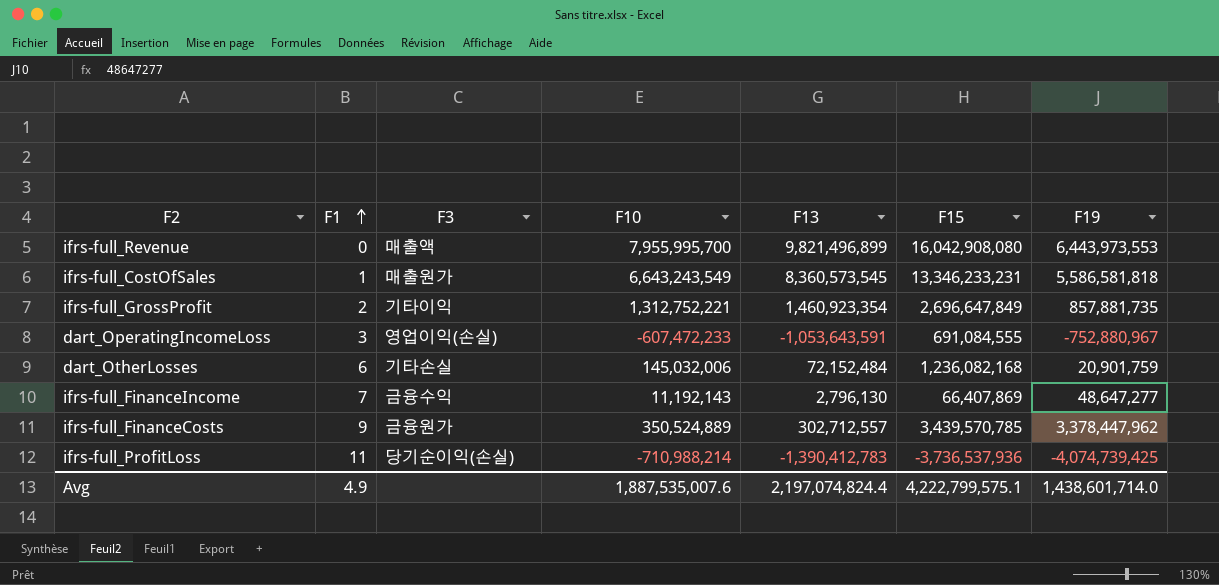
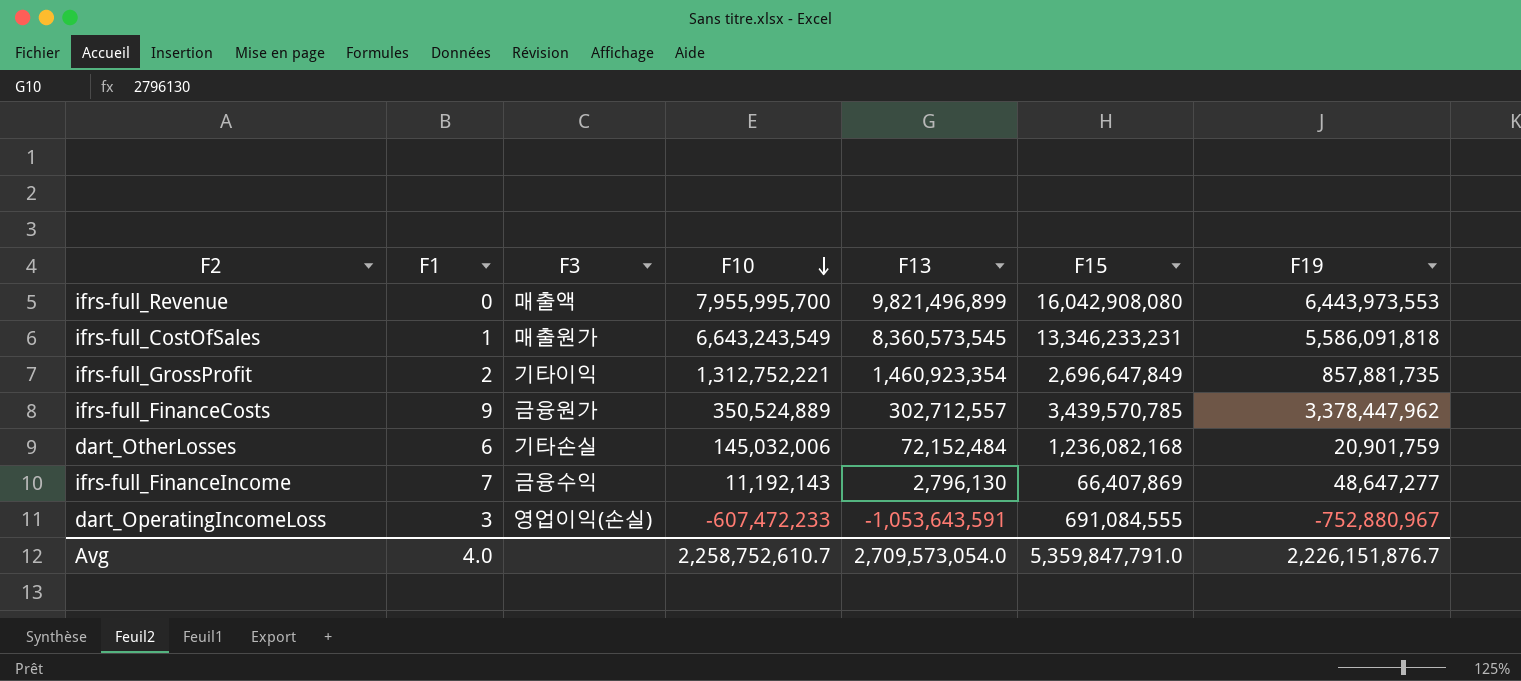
row order: F1 ascending -> F10 descending
row ifrs-full_ProfitLoss: 11 | 당기순이익(손실) | -710,988,214 | -1,390,412,783 | -3,736,537,936 | -4,074,739,425 -> none
ifrs-full_CostOfSales | F19: 5,586,581,818 -> 5,586,091,818
Avg | F1: 4.9 -> 4.0
Avg | F10: 1,887,535,007.6 -> 2,258,752,610.7
Avg | F13: 2,197,074,824.4 -> 2,709,573,054.0
Avg | F15: 4,222,799,575.1 -> 5,359,847,791.0
Avg | F19: 1,438,601,714.0 -> 2,226,151,876.7

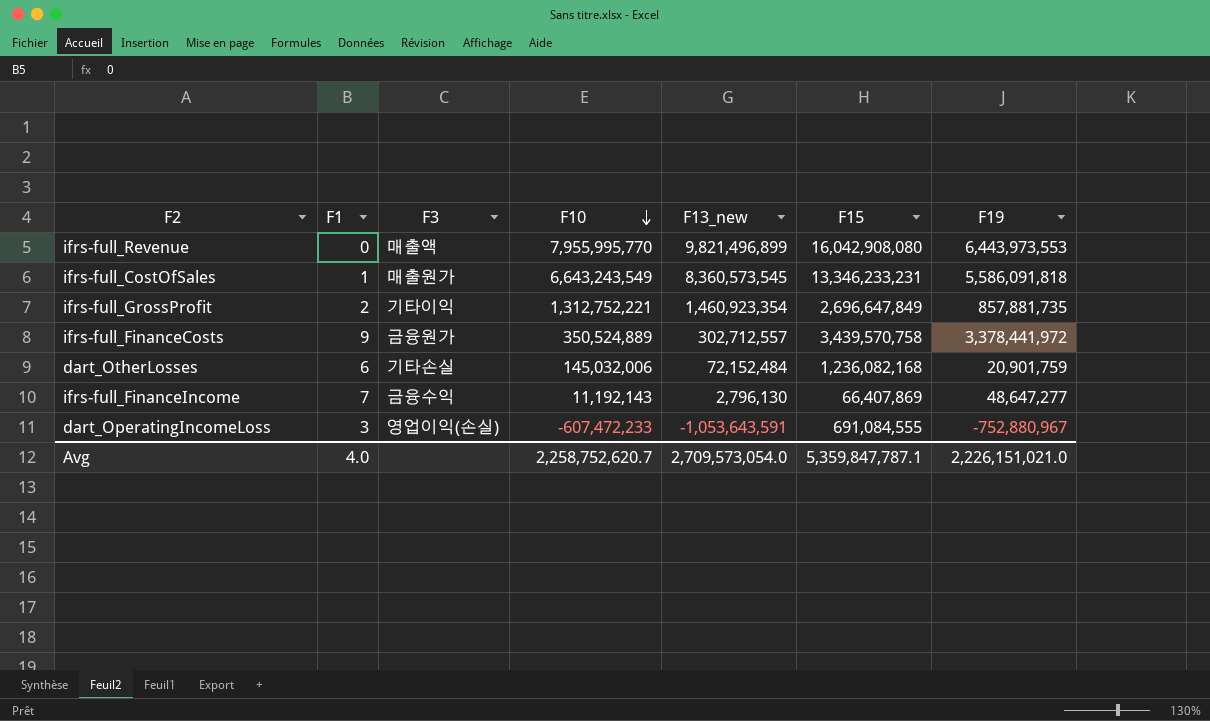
column name: F13 -> F13_new
ifrs-full_Revenue | F10: 7,955,995,700 -> 7,955,995,770
ifrs-full_FinanceCosts | F15: 3,439,570,785 -> 3,439,570,758
ifrs-full_FinanceCosts | F19: 3,378,447,962 -> 3,378,441,972
Avg | F10: 2,258,752,610.7 -> 2,258,752,620.7
Avg | F15: 5,359,847,791.0 -> 5,359,847,787.1
Avg | F19: 2,226,151,876.7 -> 2,226,151,021.0

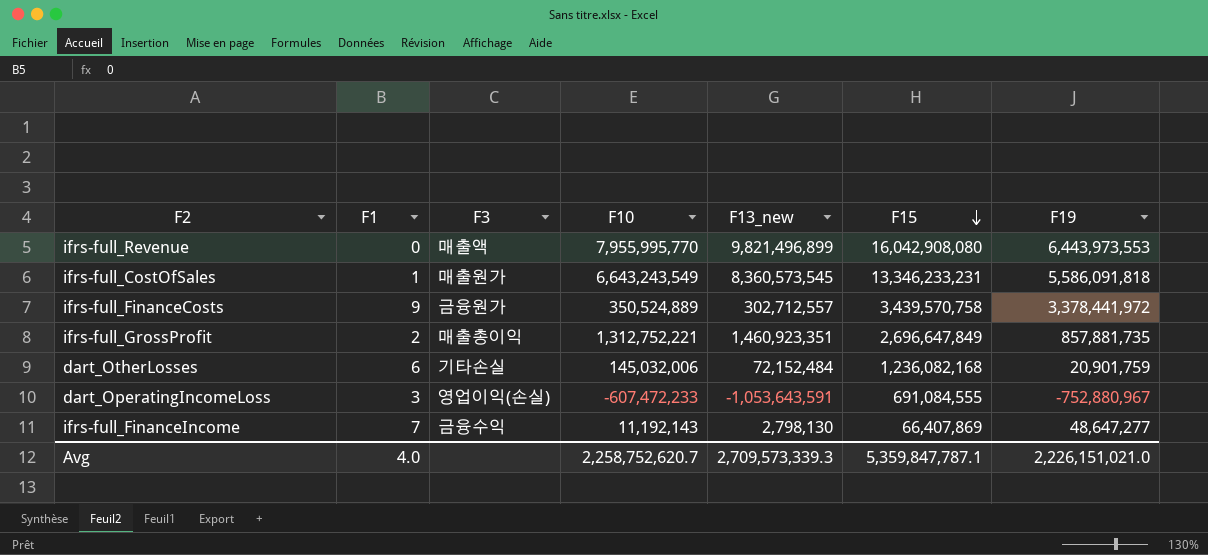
row order: F10 descending -> F15 descending
ifrs-full_GrossProfit | F3: 기타이익 -> 매출총이익
ifrs-full_GrossProfit | F13_new: 1,460,923,354 -> 1,460,923,351
ifrs-full_FinanceIncome | F13_new: 2,796,130 -> 2,798,130
Avg | F13_new: 2,709,573,054.0 -> 2,709,573,339.3

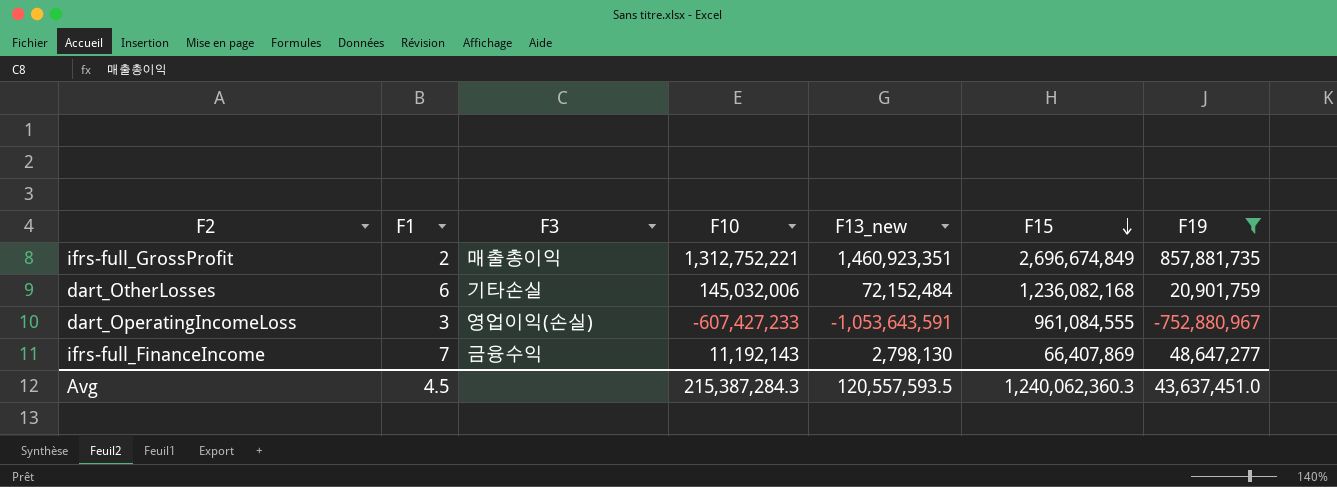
filter: none -> F19 <= 857,881,735
ifrs-full_GrossProfit | F15: 2,696,647,849 -> 2,696,674,849
dart_OperatingIncomeLoss | F10: -607,472,233 -> -607,427,233
dart_OperatingIncomeLoss | F15: 691,084,555 -> 961,084,555
Avg | F1: 4.0 -> 4.5
Avg | F10: 2,258,752,620.7 -> 215,387,284.3
Avg | F13_new: 2,709,573,339.3 -> 120,557,593.5
Avg | F15: 5,359,847,787.1 -> 1,240,062,360.3
Avg | F19: 2,226,151,021.0 -> 43,637,451.0

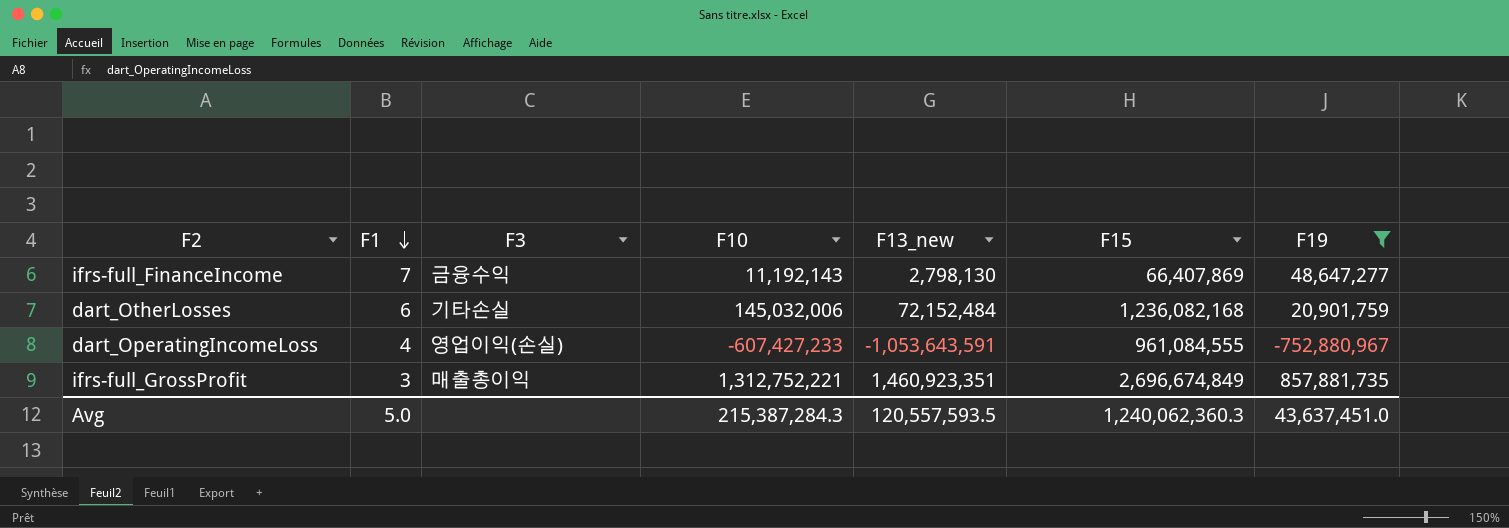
row order: F15 descending -> F1 descending
dart_OperatingIncomeLoss | F1: 3 -> 4
ifrs-full_GrossProfit | F1: 2 -> 3
Avg | F1: 4.5 -> 5.0

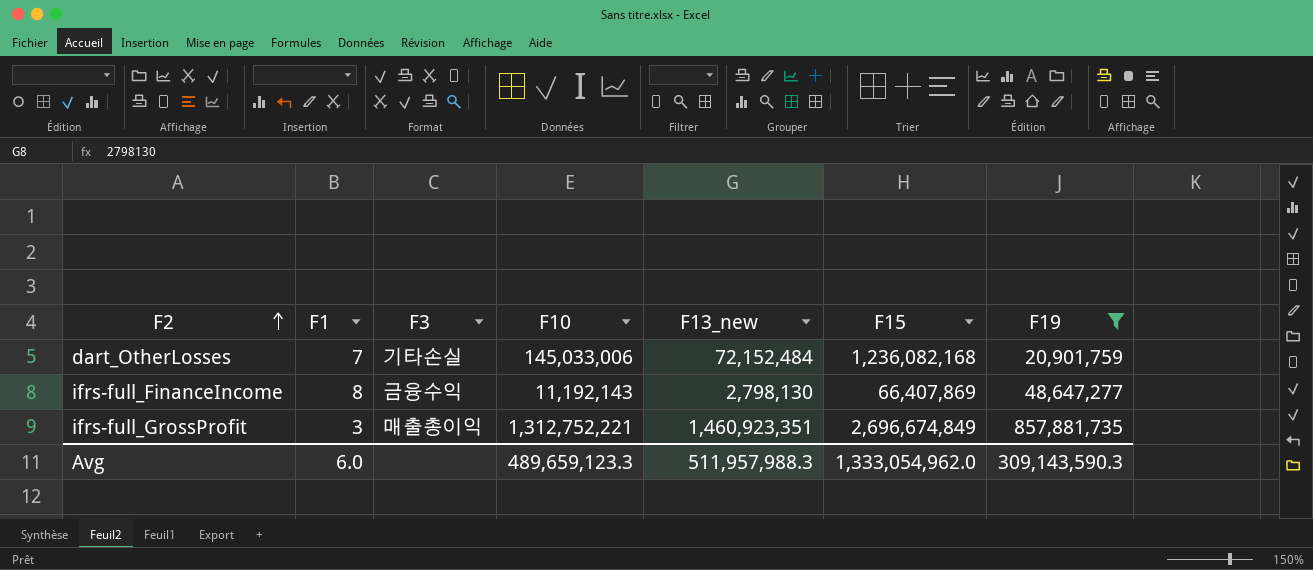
row order: F1 descending -> F2 ascending
row dart_OperatingIncomeLoss: 4 | 영업이익(손실) | -607,427,233 | -1,053,643,591 | 961,084,555 | -752,880,967 -> none
dart_OtherLosses | F1: 6 -> 7
dart_OtherLosses | F10: 145,032,006 -> 145,033,006
ifrs-full_FinanceIncome | F1: 7 -> 8
Avg | F1: 5.0 -> 6.0
Avg | F10: 215,387,284.3 -> 489,659,123.3
Avg | F13_new: 120,557,593.5 -> 511,957,988.3
Avg | F15: 1,240,062,360.3 -> 1,333,054,962.0
Avg | F19: 43,637,451.0 -> 309,143,590.3

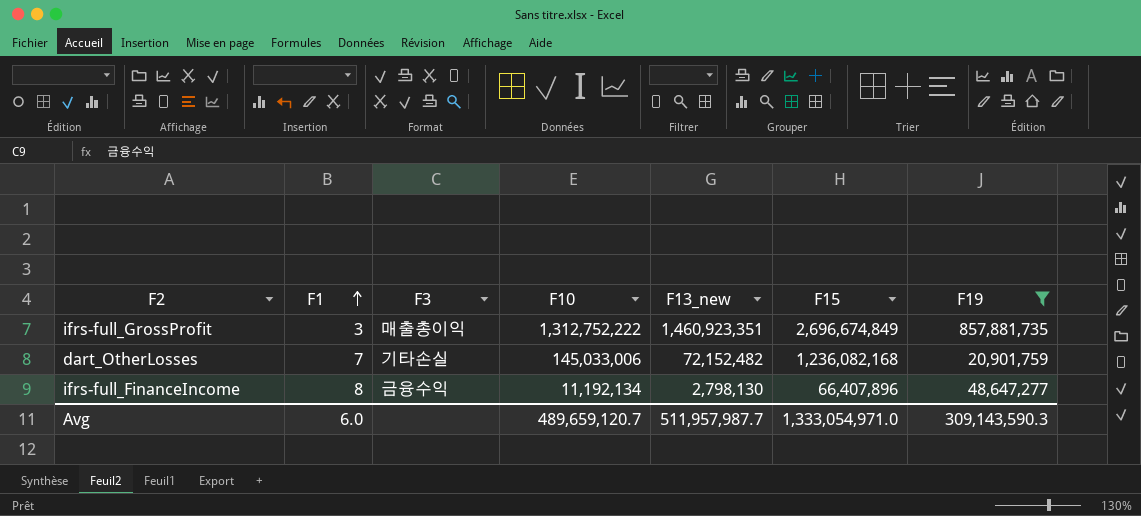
row order: F2 ascending -> F1 ascending
ifrs-full_GrossProfit | F10: 1,312,752,221 -> 1,312,752,222
dart_OtherLosses | F13_new: 72,152,484 -> 72,152,482
ifrs-full_FinanceIncome | F10: 11,192,143 -> 11,192,134
ifrs-full_FinanceIncome | F15: 66,407,869 -> 66,407,896
Avg | F10: 489,659,123.3 -> 489,659,120.7
Avg | F13_new: 511,957,988.3 -> 511,957,987.7
Avg | F15: 1,333,054,962.0 -> 1,333,054,971.0

